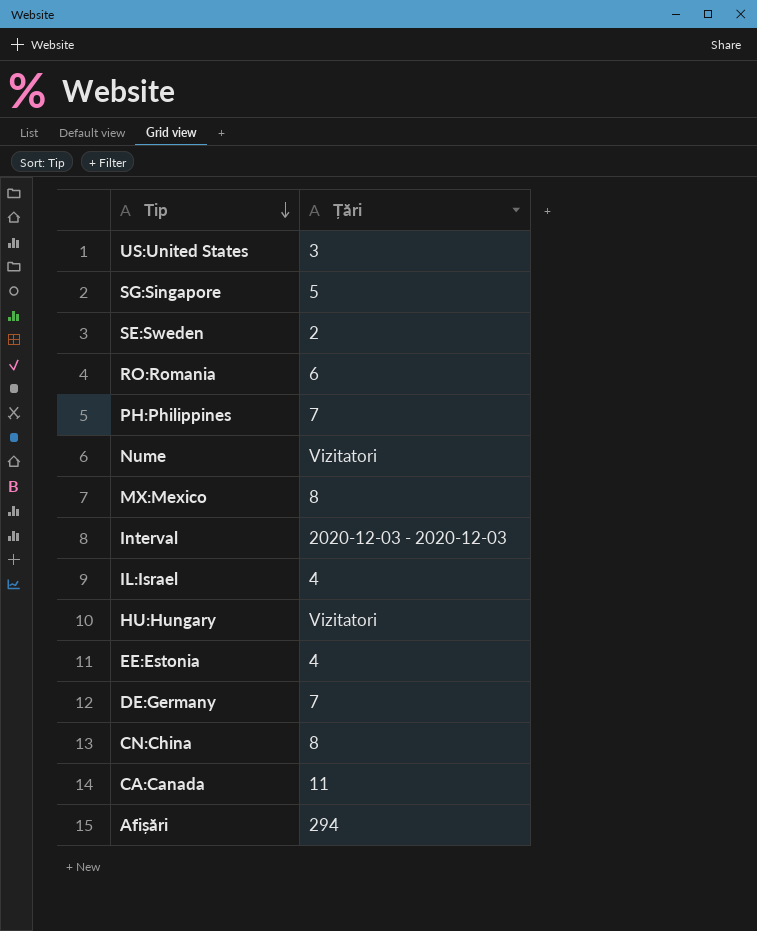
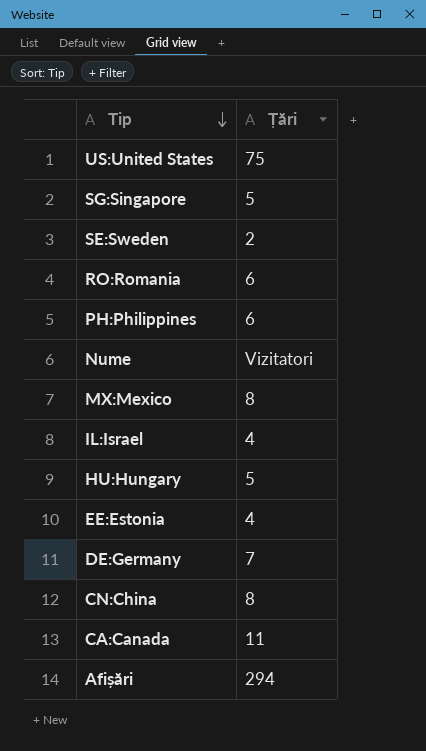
row Interval: 2020-12-03 - 2020-12-03 -> none
US:United States | Țări: 3 -> 75
PH:Philippines | Țări: 7 -> 6
HU:Hungary | Țări: Vizitatori -> 5

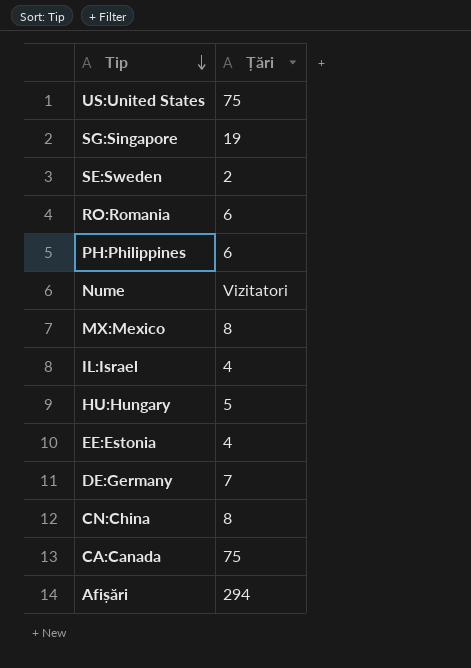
SG:Singapore | Țări: 5 -> 19
CA:Canada | Țări: 11 -> 75

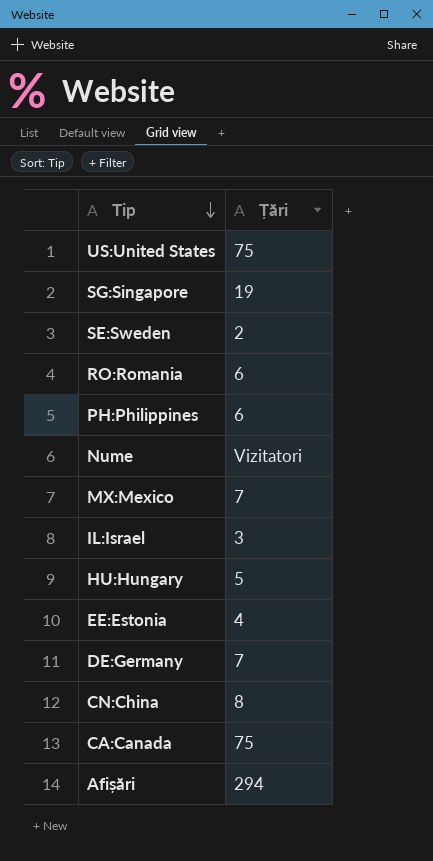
MX:Mexico | Țări: 8 -> 7
IL:Israel | Țări: 4 -> 3

